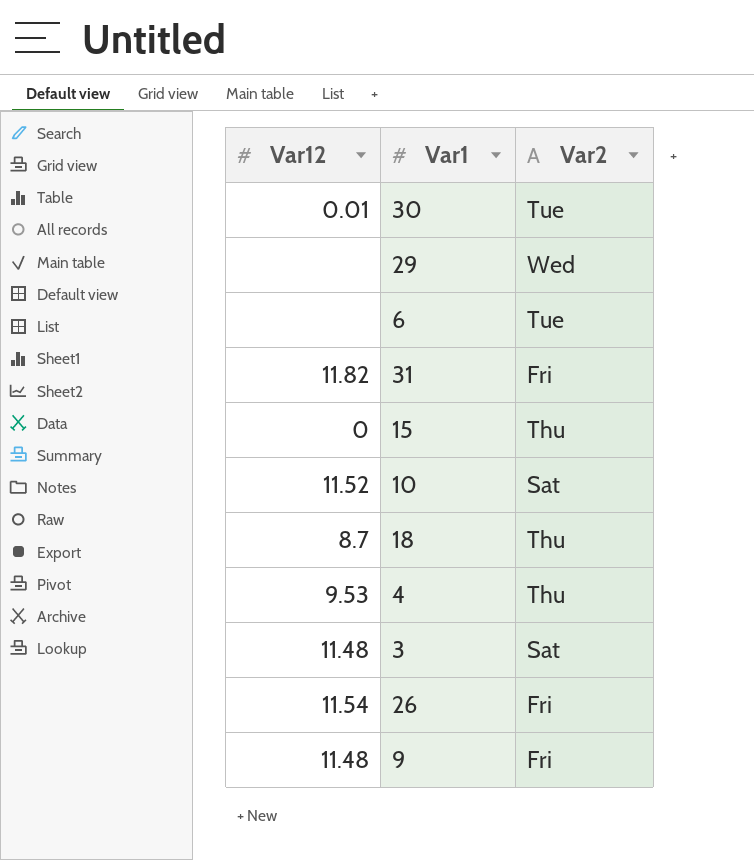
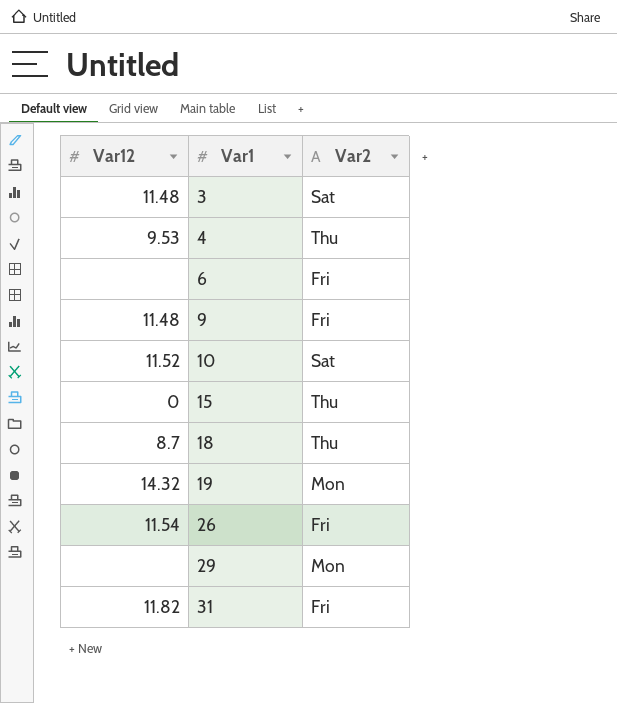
row order: none -> Var1 ascending
row 30: 0.01 | Tue -> none
6 | Var2: Tue -> Fri
row 19: none -> 14.32 | Mon
29 | Var2: Wed -> Mon

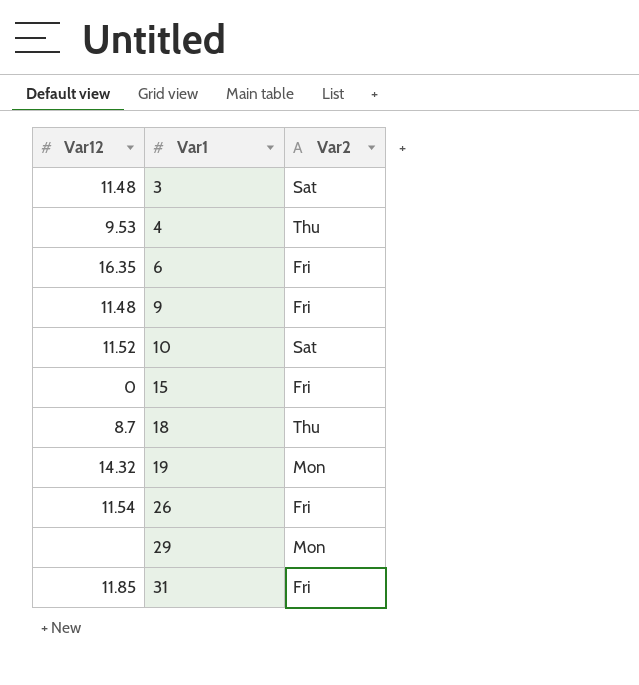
6 | Var12: none -> 16.35
15 | Var2: Thu -> Fri
31 | Var12: 11.82 -> 11.85

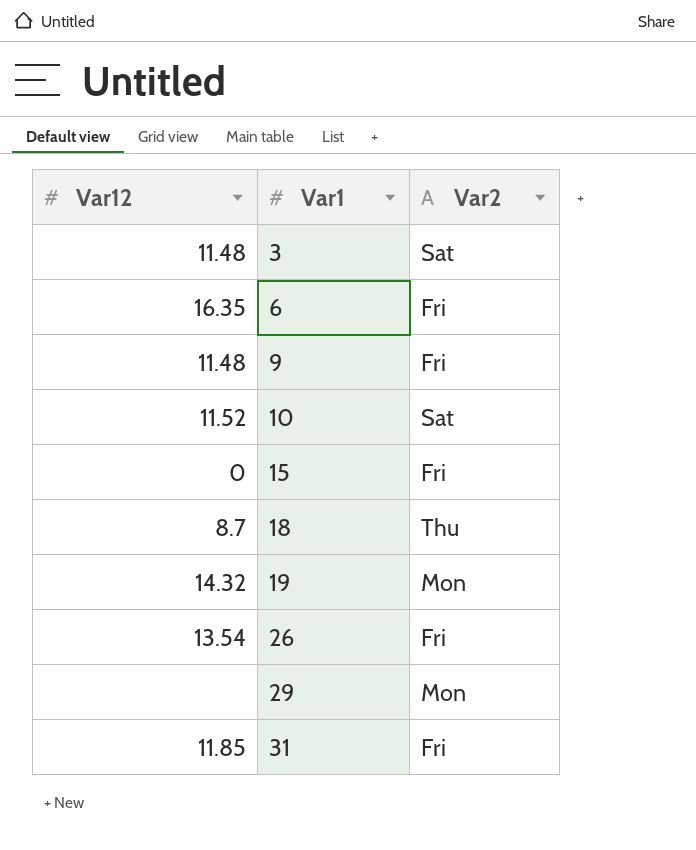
row 4: 9.53 | Thu -> none
26 | Var12: 11.54 -> 13.54

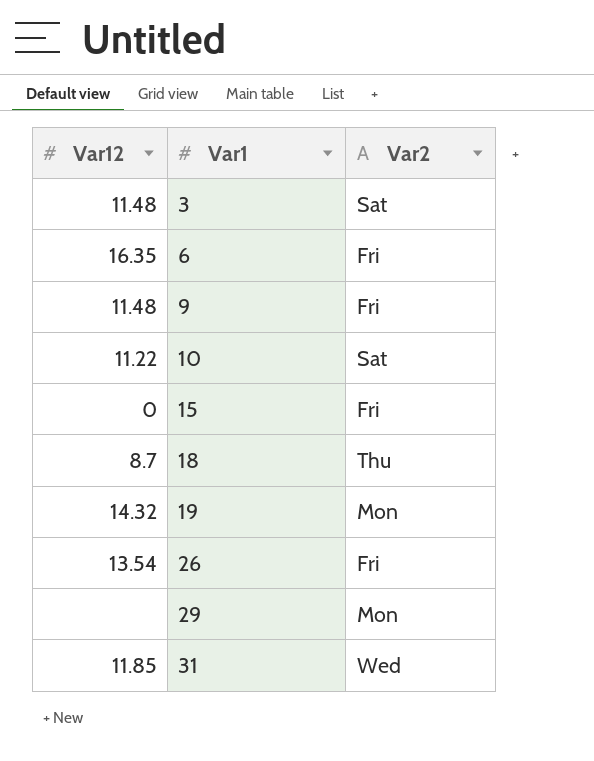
10 | Var12: 11.52 -> 11.22
31 | Var2: Fri -> Wed

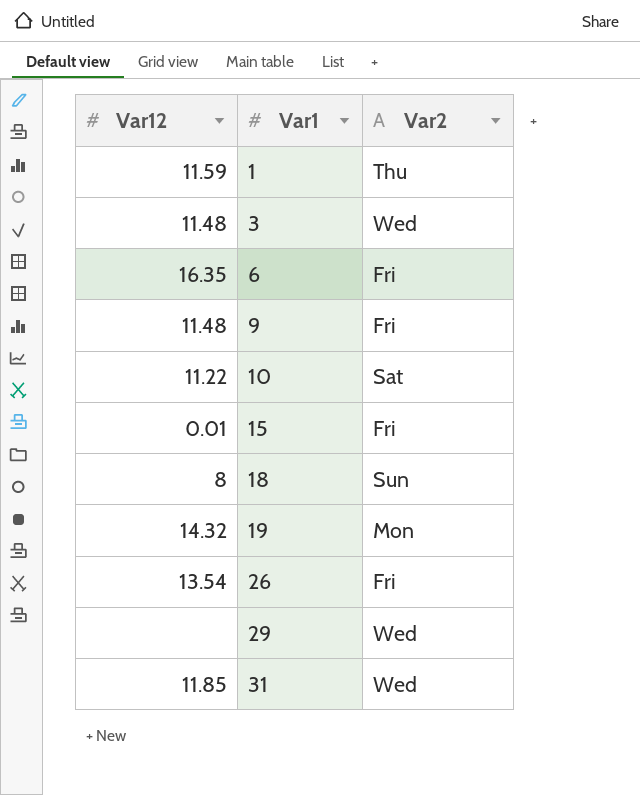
row 1: none -> 11.59 | Thu
3 | Var2: Sat -> Wed
15 | Var12: 0 -> 0.01
18 | Var12: 8.7 -> 8
18 | Var2: Thu -> Sun
29 | Var2: Mon -> Wed

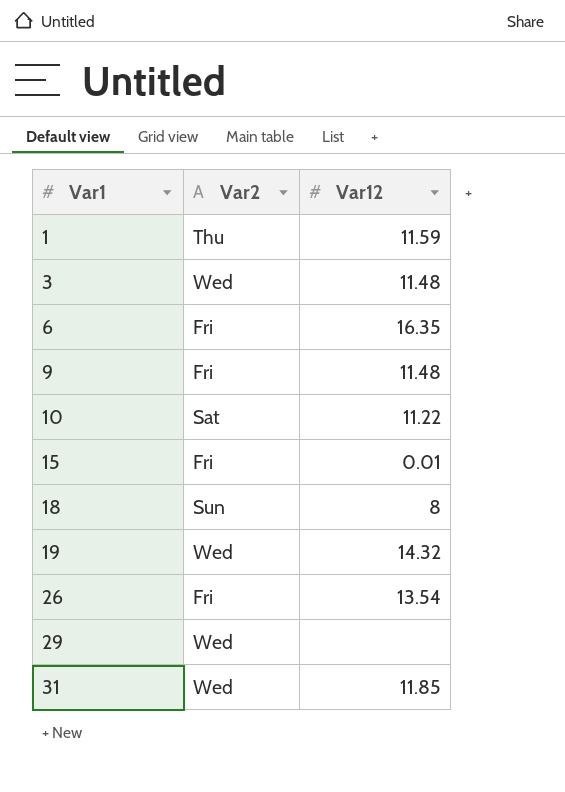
column Var12 | position: 1 -> 3
19 | Var2: Mon -> Wed

